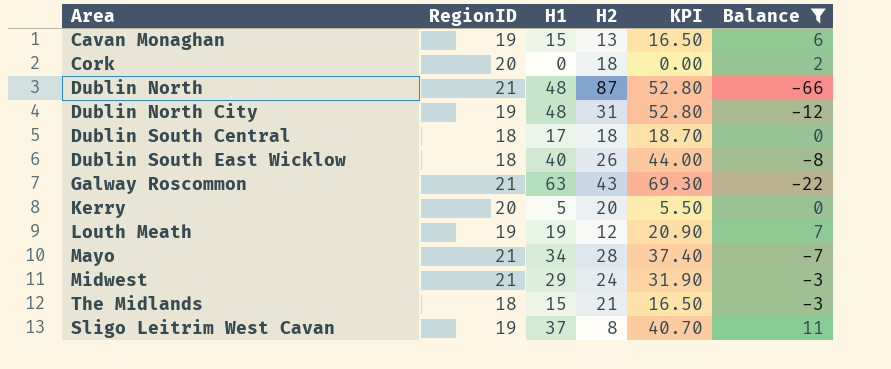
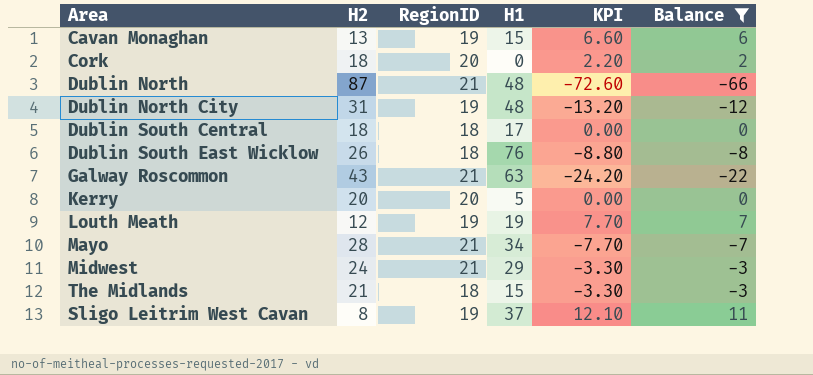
column H2 | position: 4 -> 2
column KPI | formula: [H1] * 1.1 -> [Balance] * 1.1
Dublin South East Wicklow | H1: 40 -> 76

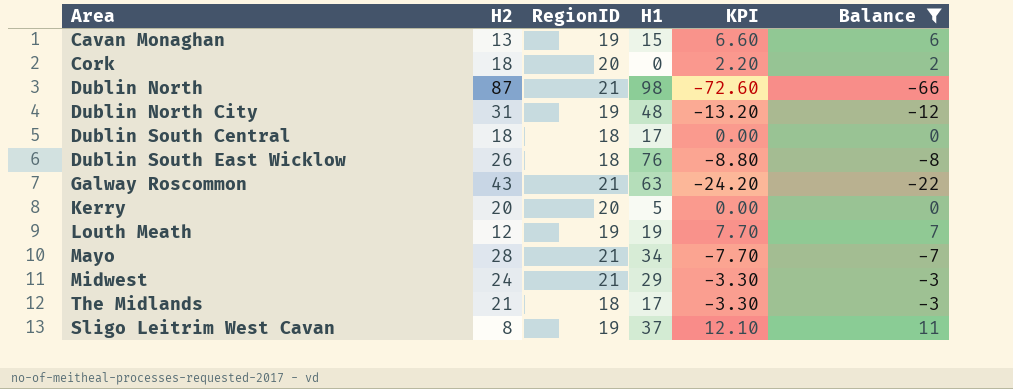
Dublin North | H1: 48 -> 98
The Midlands | H1: 15 -> 17

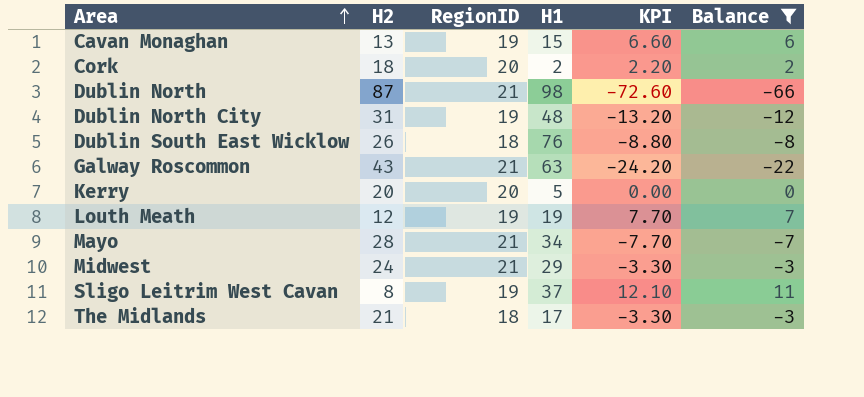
row order: none -> Area ascending
row Dublin South Central: 18 | 18 | 17 | 0.00 | 0 -> none
Cork | H1: 0 -> 2

